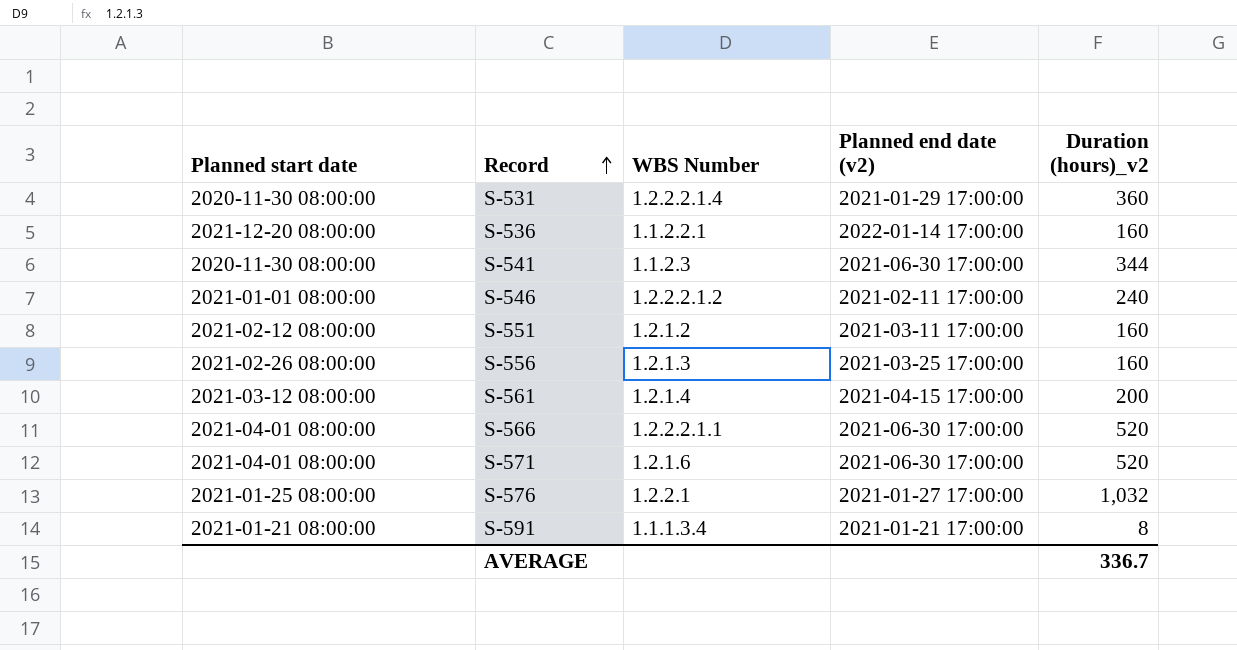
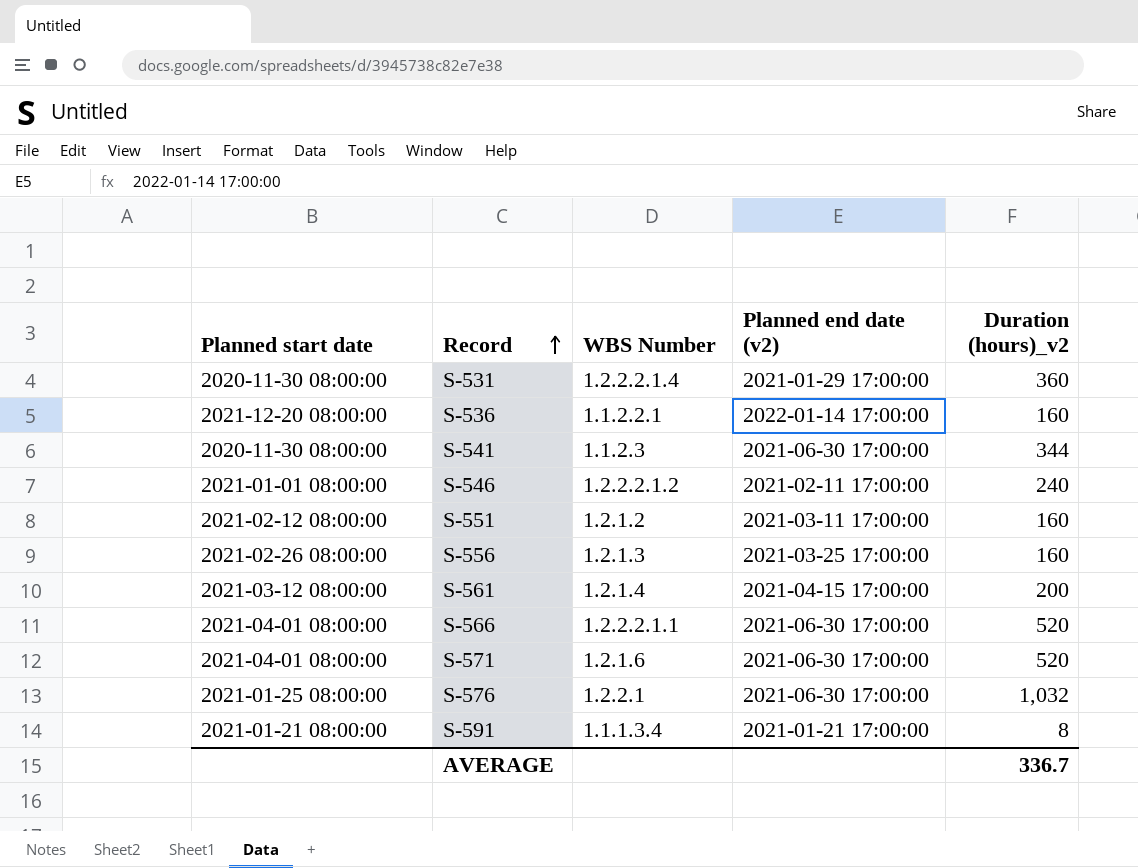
S-576 | Planned end date (v2): 2021-01-27 17:00:00 -> 2021-06-30 17:00:00

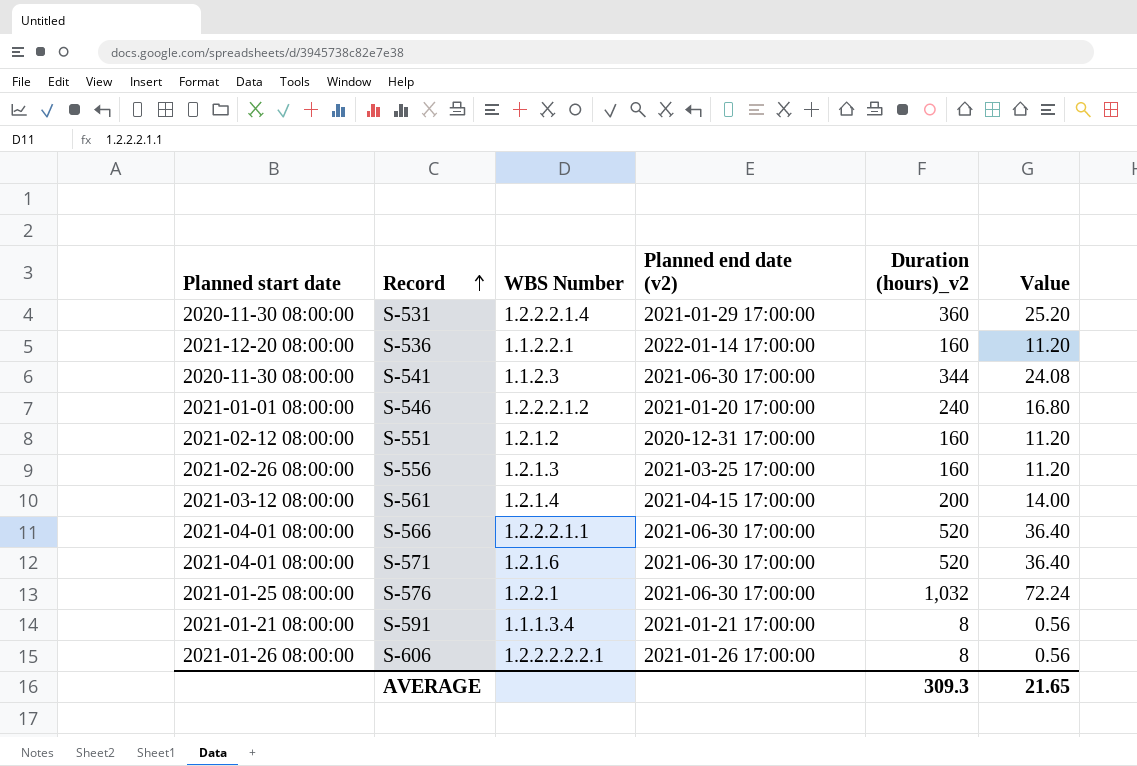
column Value | formula: none -> [Duration (hours)_v2] * 0.07
S-546 | Planned end date (v2): 2021-02-11 17:00:00 -> 2021-01-20 17:00:00
S-551 | Planned end date (v2): 2021-03-11 17:00:00 -> 2020-12-31 17:00:00
row S-606: none -> 2021-01-26 08:00:00 | 1.2.2.2.2.2.1 | 2021-01-26 17:00:00 | 8 | 0.56
AVERAGE | Duration (hours)_v2: 336.7 -> 309.3

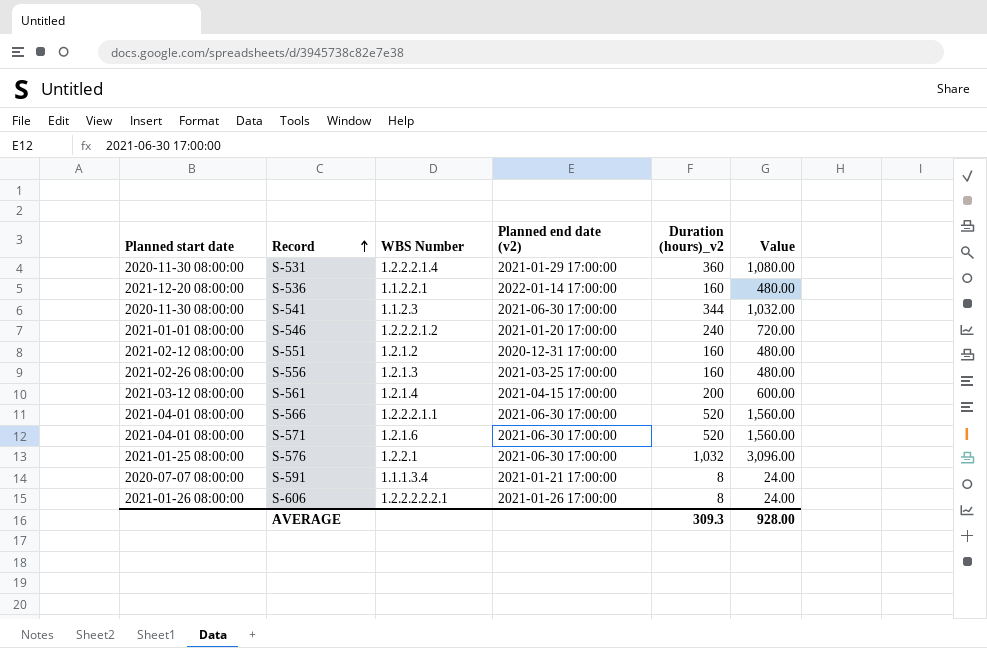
column Value | formula: [Duration (hours)_v2] * 0.07 -> [Duration (hours)_v2] * 3
S-591 | Planned start date: 2021-01-21 08:00:00 -> 2020-07-07 08:00:00
AVERAGE | Value: 21.65 -> 928.00

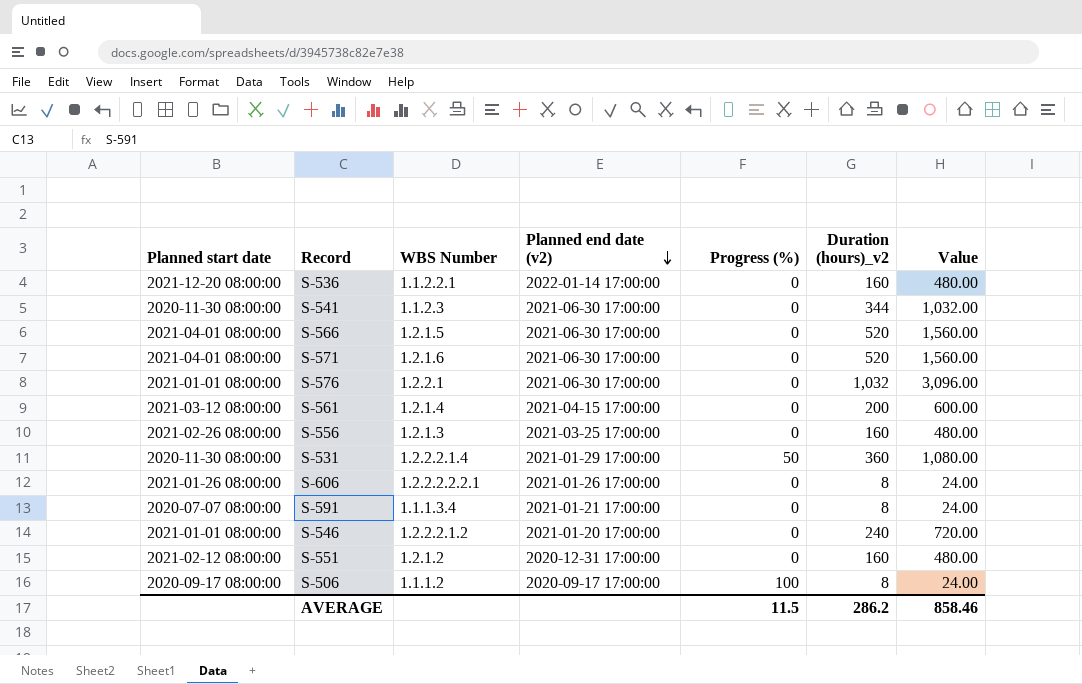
row order: Record ascending -> Planned end date (v2) descending
column Progress (%) | position: none -> 5
S-566 | WBS Number: 1.2.2.2.1.1 -> 1.2.1.5
S-576 | Planned start date: 2021-01-25 08:00:00 -> 2021-01-01 08:00:00
row S-506: none -> 2020-09-17 08:00:00 | 1.1.1.2 | 2020-09-17 17:00:00 | 100 | 8 | 24.00
AVERAGE | Duration (hours)_v2: 309.3 -> 286.2
AVERAGE | Value: 928.00 -> 858.46

